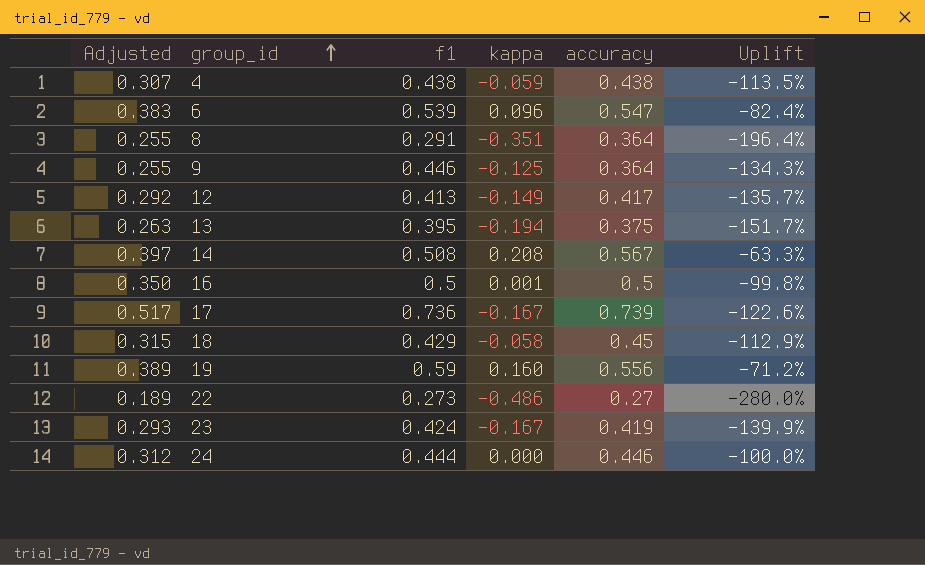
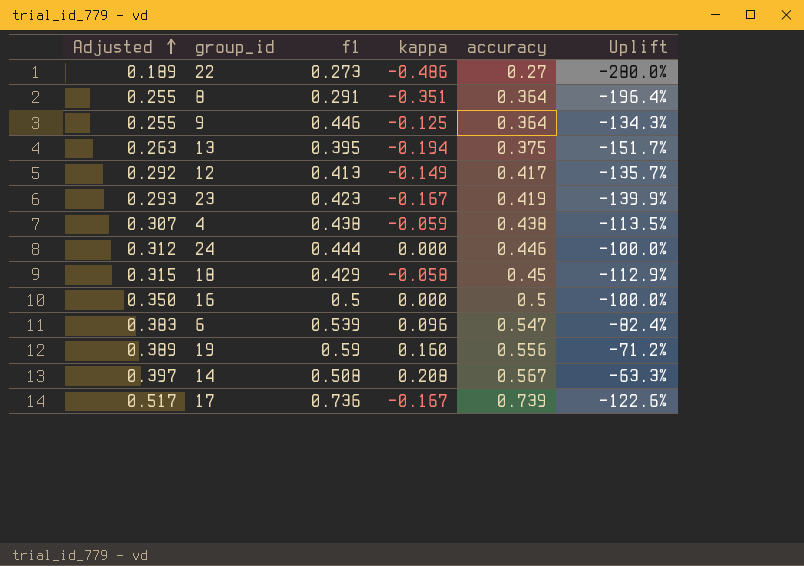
row order: group_id ascending -> Adjusted ascending
23 | f1: 0.424 -> 0.423
16 | kappa: 0.001 -> 0.000
16 | Uplift: -99.8% -> -100.0%

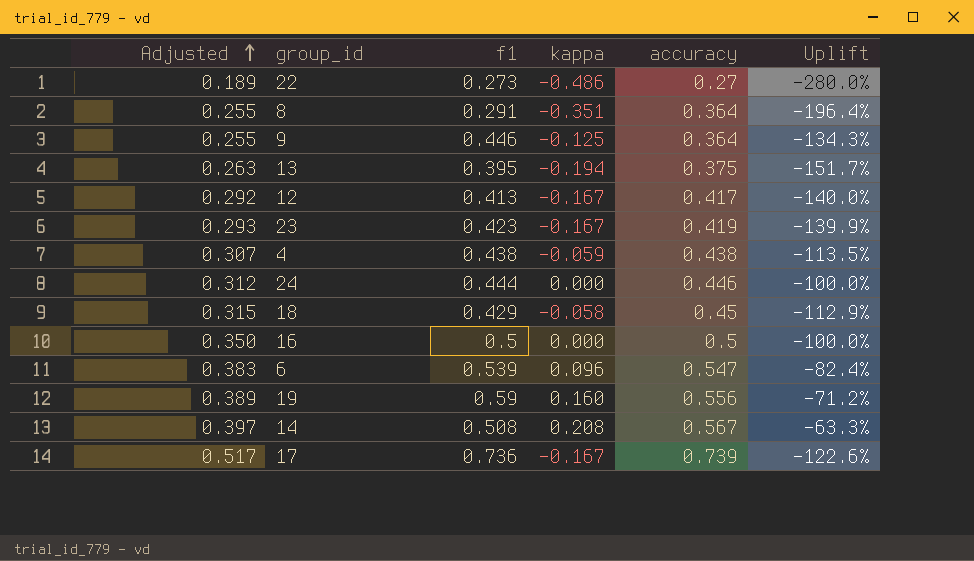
12 | kappa: -0.149 -> -0.167
12 | Uplift: -135.7% -> -140.0%

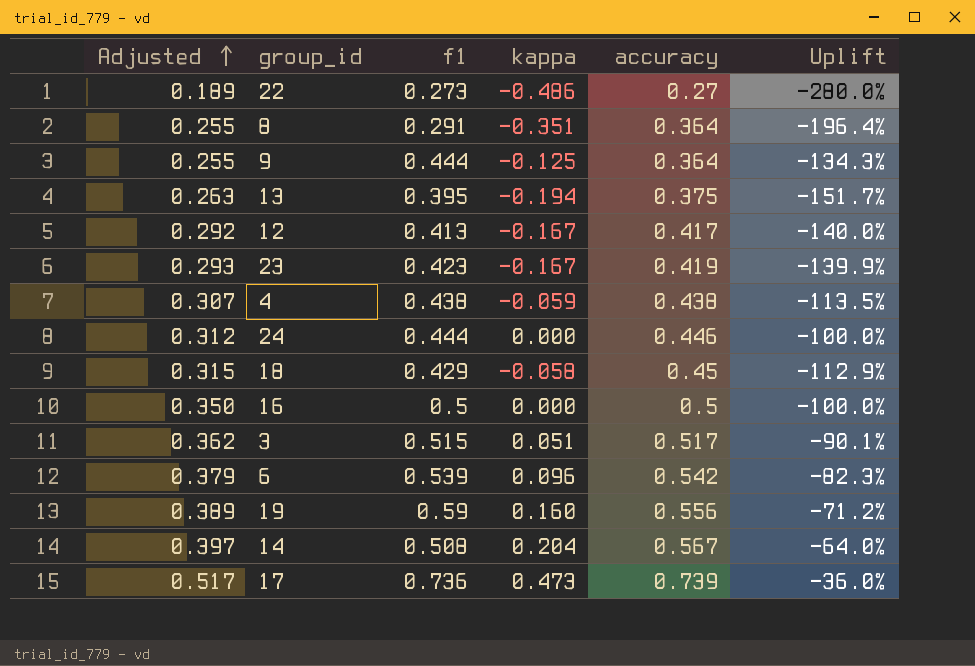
9 | f1: 0.446 -> 0.444
row 3: none -> 0.362 | 0.515 | 0.051 | 0.517 | -90.1%
6 | Adjusted: 0.383 -> 0.379
6 | accuracy: 0.547 -> 0.542
6 | Uplift: -82.4% -> -82.3%
14 | kappa: 0.208 -> 0.204
14 | Uplift: -63.3% -> -64.0%
17 | kappa: -0.167 -> 0.473
17 | Uplift: -122.6% -> -36.0%

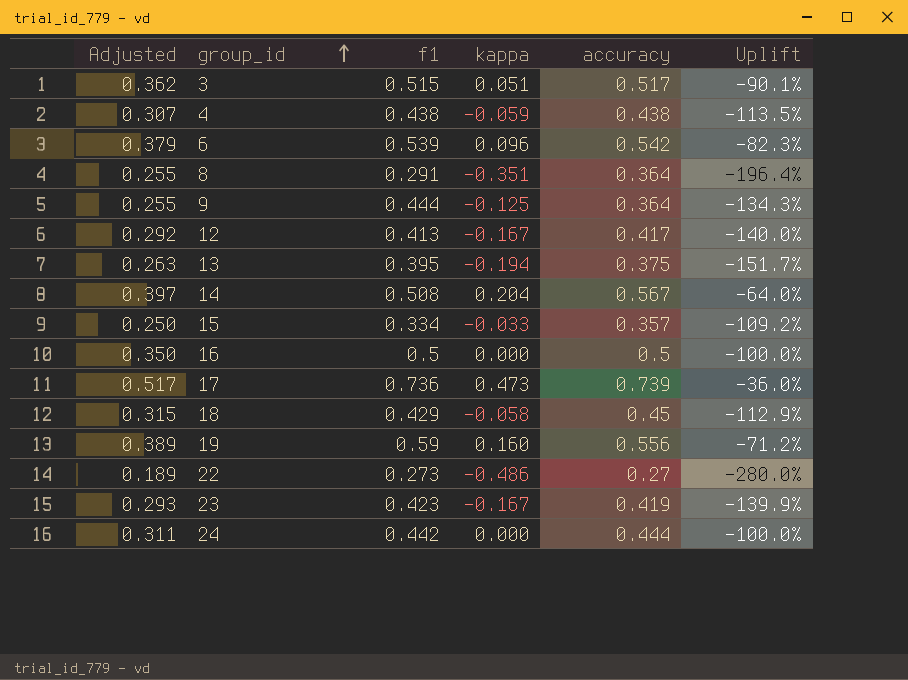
row order: Adjusted ascending -> group_id ascending
row 15: none -> 0.250 | 0.334 | -0.033 | 0.357 | -109.2%
24 | Adjusted: 0.312 -> 0.311
24 | f1: 0.444 -> 0.442
24 | accuracy: 0.446 -> 0.444

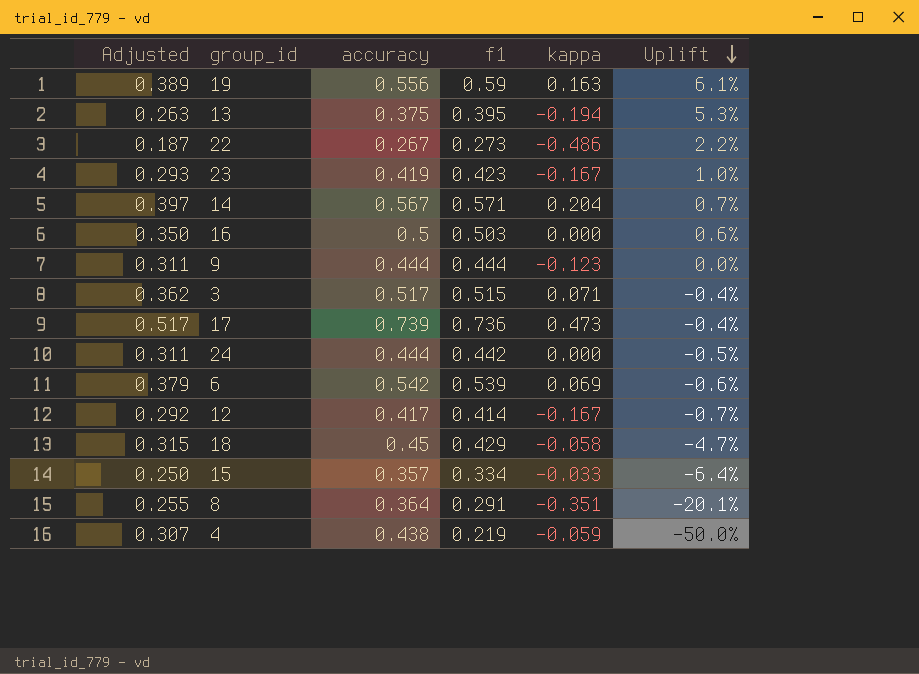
row order: group_id ascending -> Uplift descending
column accuracy | position: 5 -> 3
column Uplift | formula: ([kappa] - [accuracy]) / [accuracy] -> ([f1] - [accuracy]) / [accuracy]
19 | kappa: 0.160 -> 0.163
22 | Adjusted: 0.189 -> 0.187
22 | accuracy: 0.27 -> 0.267
14 | f1: 0.508 -> 0.571
16 | f1: 0.5 -> 0.503
9 | Adjusted: 0.255 -> 0.311
9 | accuracy: 0.364 -> 0.444
9 | kappa: -0.125 -> -0.123
3 | kappa: 0.051 -> 0.071
6 | kappa: 0.096 -> 0.069
12 | f1: 0.413 -> 0.414
4 | f1: 0.438 -> 0.219

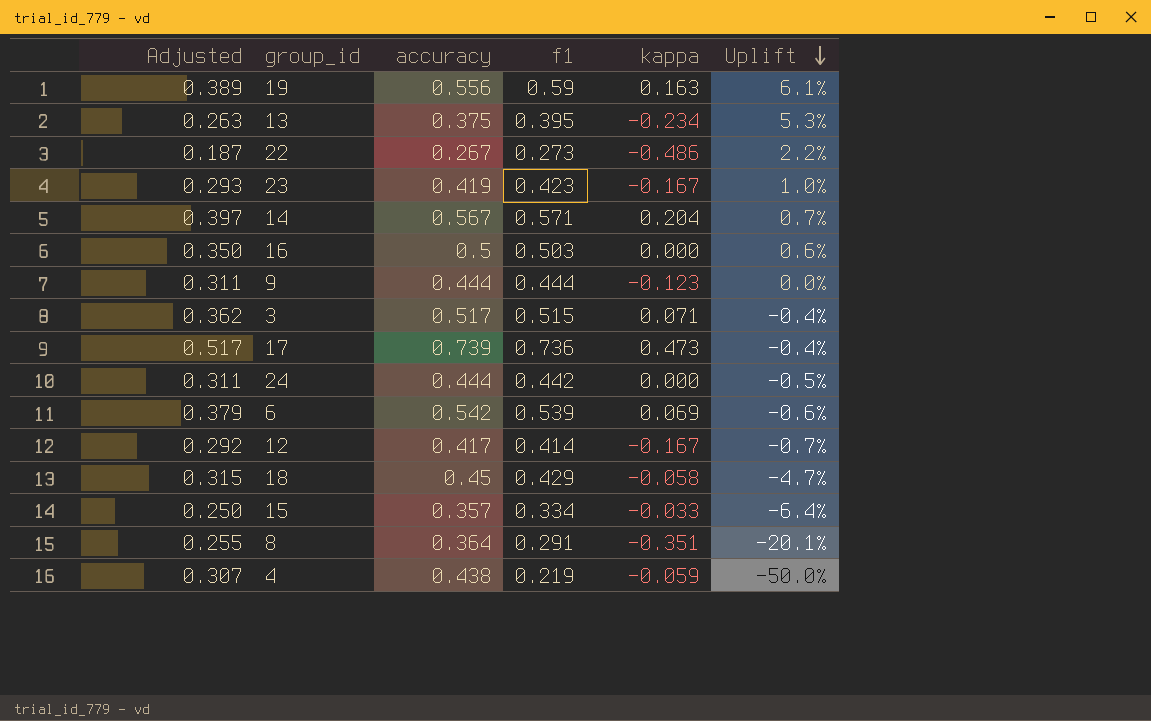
13 | kappa: -0.194 -> -0.234

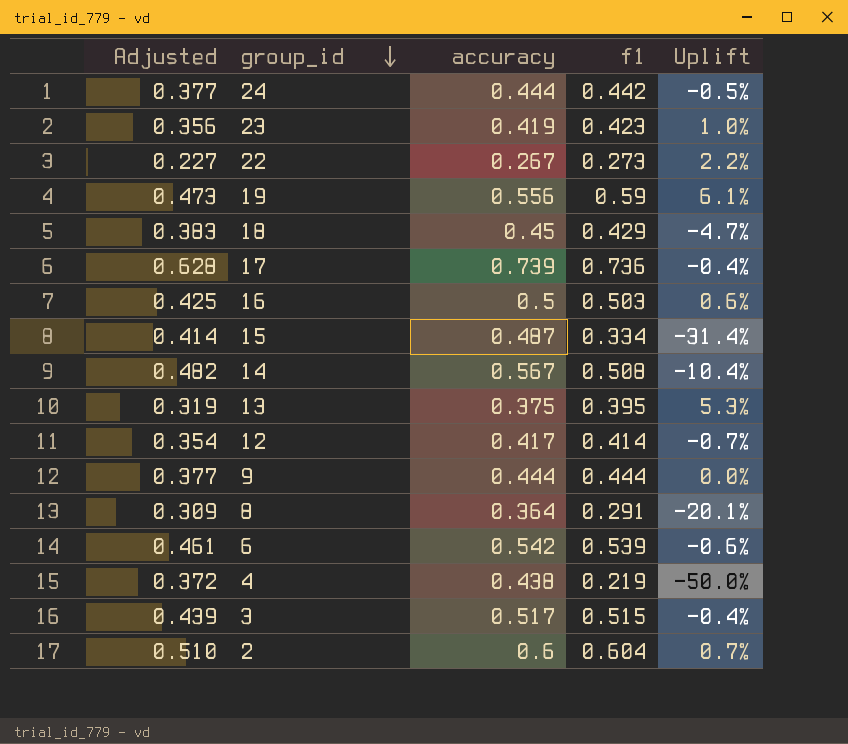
row order: Uplift descending -> group_id descending
column kappa | position: 5 -> none
column Adjusted | formula: [accuracy] * 0.7 -> [accuracy] * 0.85
15 | accuracy: 0.357 -> 0.487
15 | Uplift: -6.4% -> -31.4%
14 | f1: 0.571 -> 0.508
14 | Uplift: 0.7% -> -10.4%
row 2: none -> 0.510 | 0.6 | 0.604 | 0.7%

